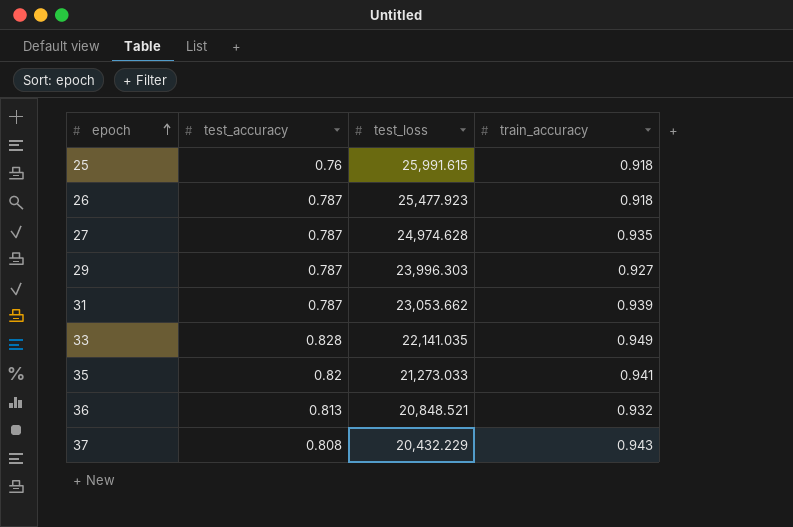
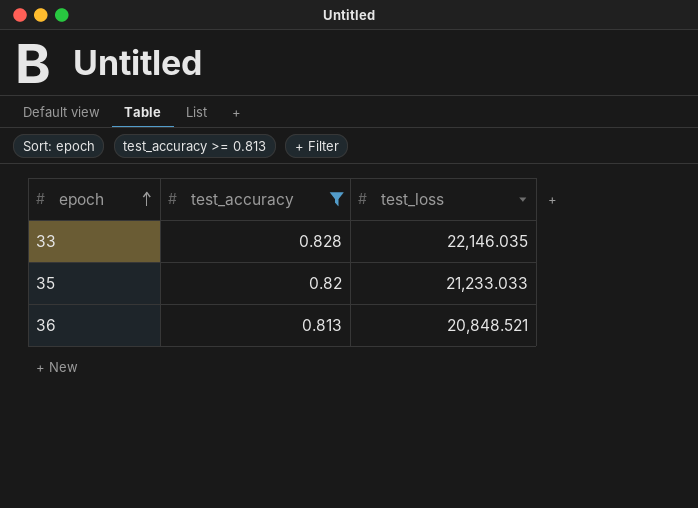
filter: none -> test_accuracy >= 0.813
column train_accuracy | position: 4 -> none
33 | test_loss: 22,141.035 -> 22,146.035
35 | test_loss: 21,273.033 -> 21,233.033

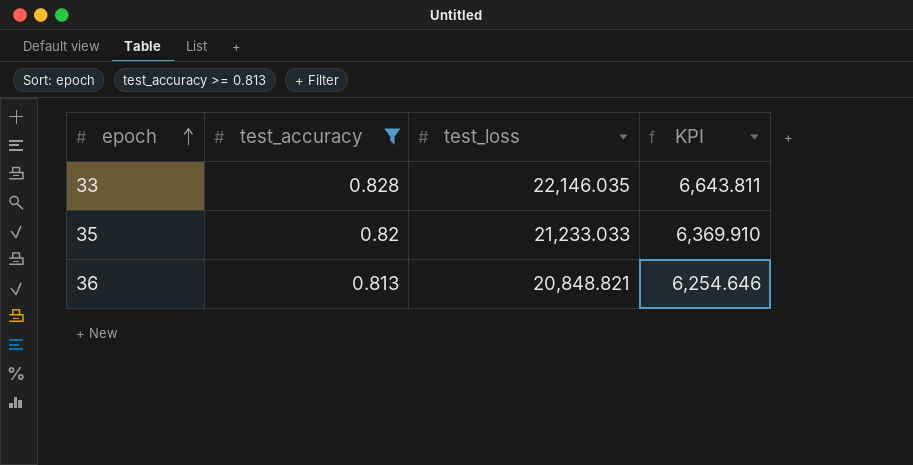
column KPI | formula: none -> [test_loss] * 0.3
36 | test_loss: 20,848.521 -> 20,848.821

